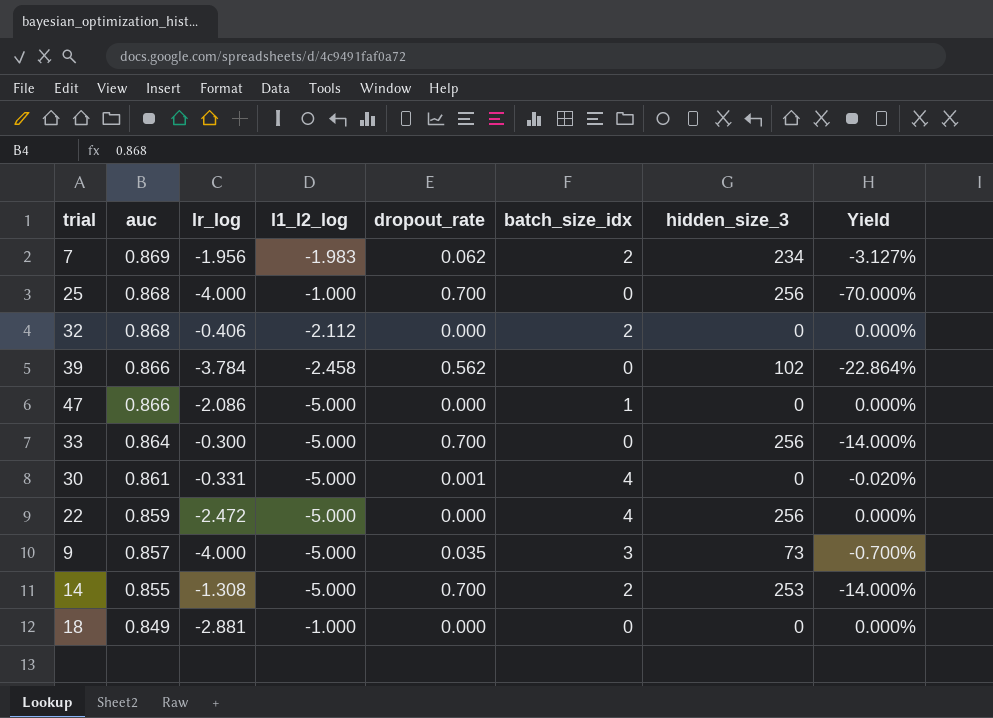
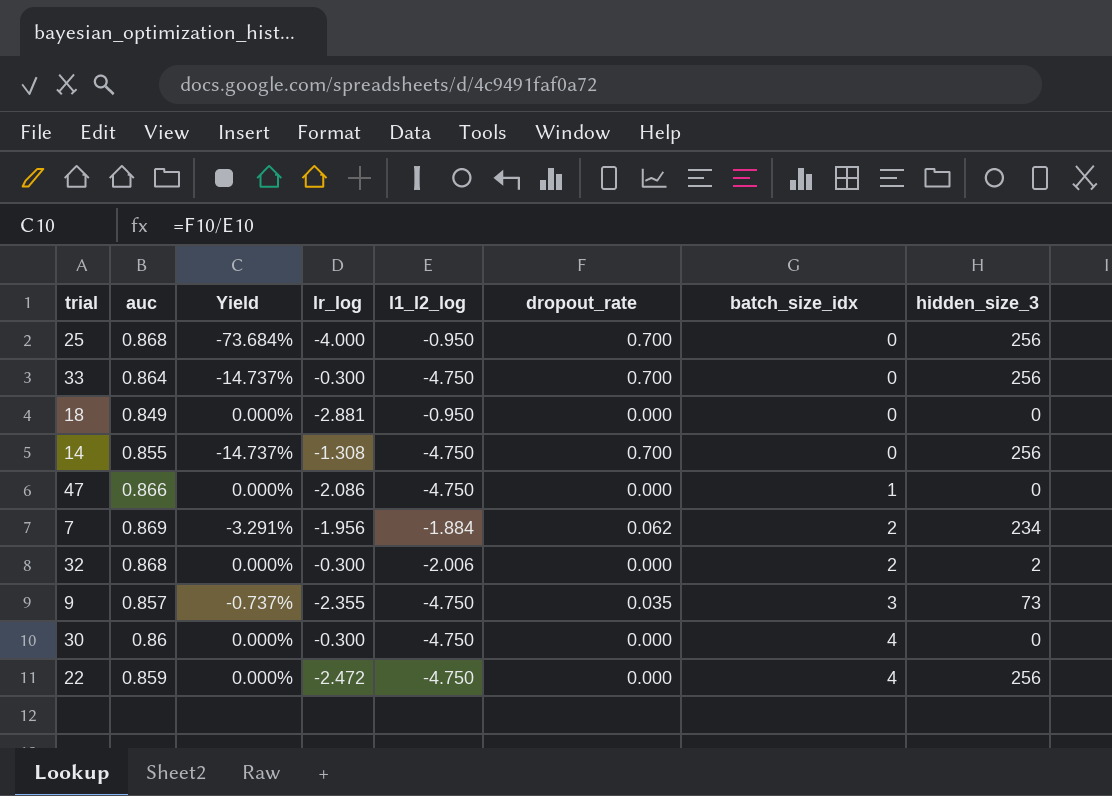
row order: auc descending -> batch_size_idx ascending
column Yield | position: 8 -> 3
row 39: 0.866 | -3.784 | -2.458 | 0.562 | 0 | 102 | -22.864% -> none
25 | Yield: -70.000% -> -73.684%
25 | l1_l2_log: -1.000 -> -0.950
33 | Yield: -14.000% -> -14.737%
33 | l1_l2_log: -5.000 -> -4.750
18 | l1_l2_log: -1.000 -> -0.950
14 | Yield: -14.000% -> -14.737%
14 | l1_l2_log: -5.000 -> -4.750
14 | batch_size_idx: 2 -> 0
14 | hidden_size_3: 253 -> 256
47 | l1_l2_log: -5.000 -> -4.750
7 | Yield: -3.127% -> -3.291%
7 | l1_l2_log: -1.983 -> -1.884
32 | lr_log: -0.406 -> -0.300
32 | l1_l2_log: -2.112 -> -2.006
32 | hidden_size_3: 0 -> 2
9 | Yield: -0.700% -> -0.737%
9 | lr_log: -4.000 -> -2.355
9 | l1_l2_log: -5.000 -> -4.750
30 | auc: 0.861 -> 0.86
30 | Yield: -0.020% -> 0.000%
30 | lr_log: -0.331 -> -0.300
30 | l1_l2_log: -5.000 -> -4.750
30 | dropout_rate: 0.001 -> 0.000
22 | l1_l2_log: -5.000 -> -4.750

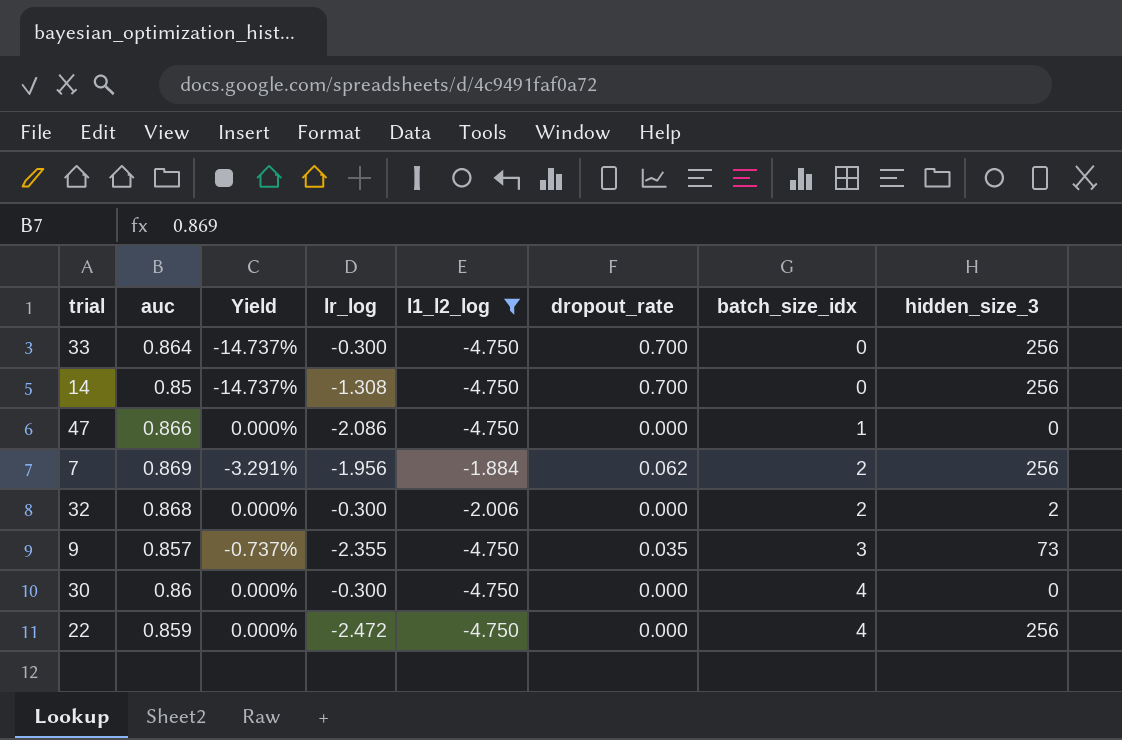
filter: none -> l1_l2_log != -0.950
14 | auc: 0.855 -> 0.85
7 | hidden_size_3: 234 -> 256

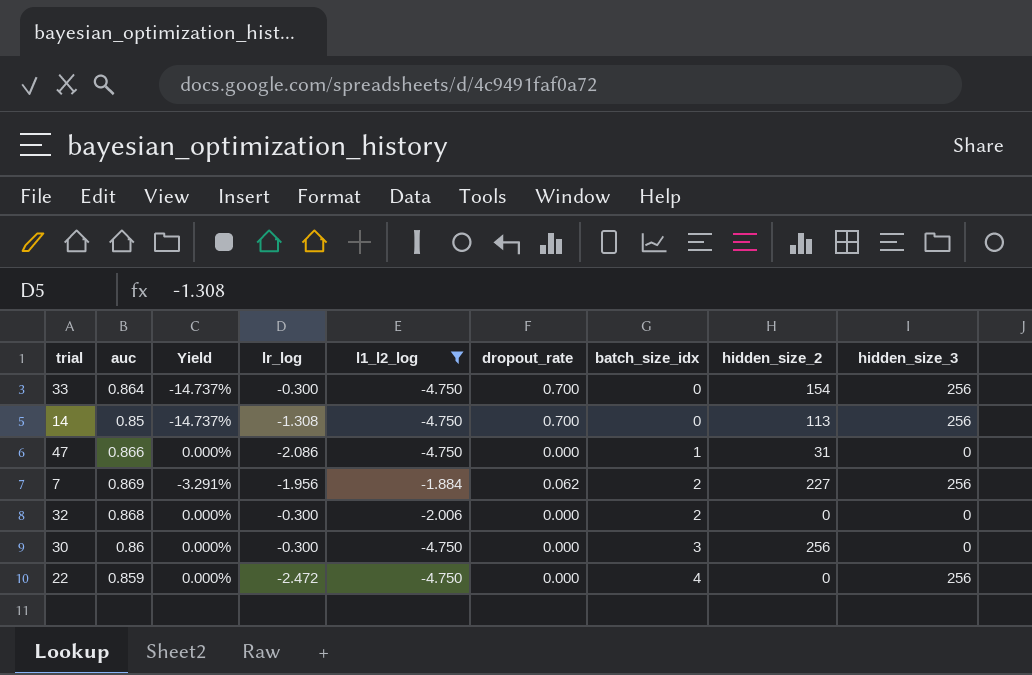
column hidden_size_2 | position: none -> 8
row 9: 0.857 | -0.737% | -2.355 | -4.750 | 0.035 | 3 | 73 -> none
32 | hidden_size_3: 2 -> 0
30 | batch_size_idx: 4 -> 3

